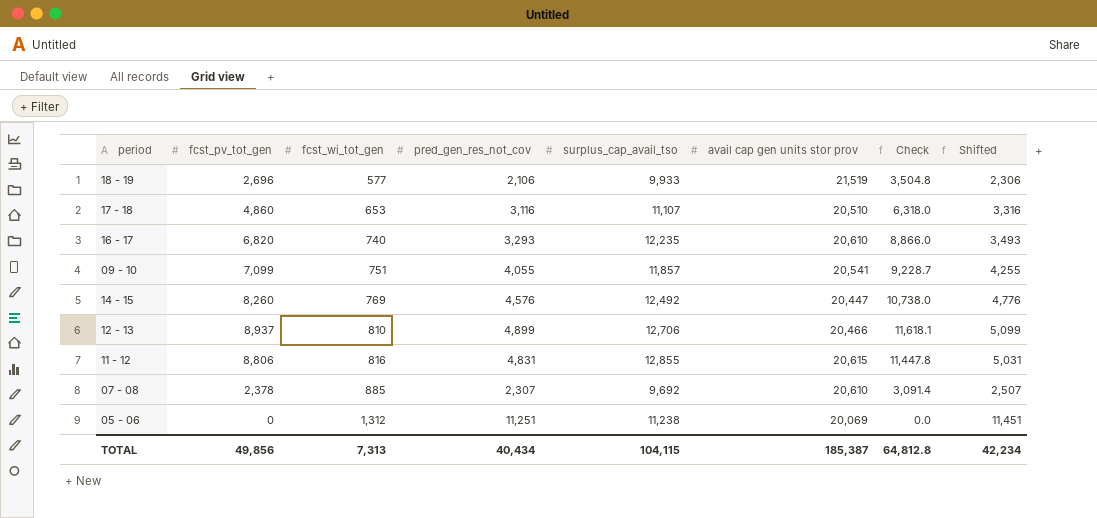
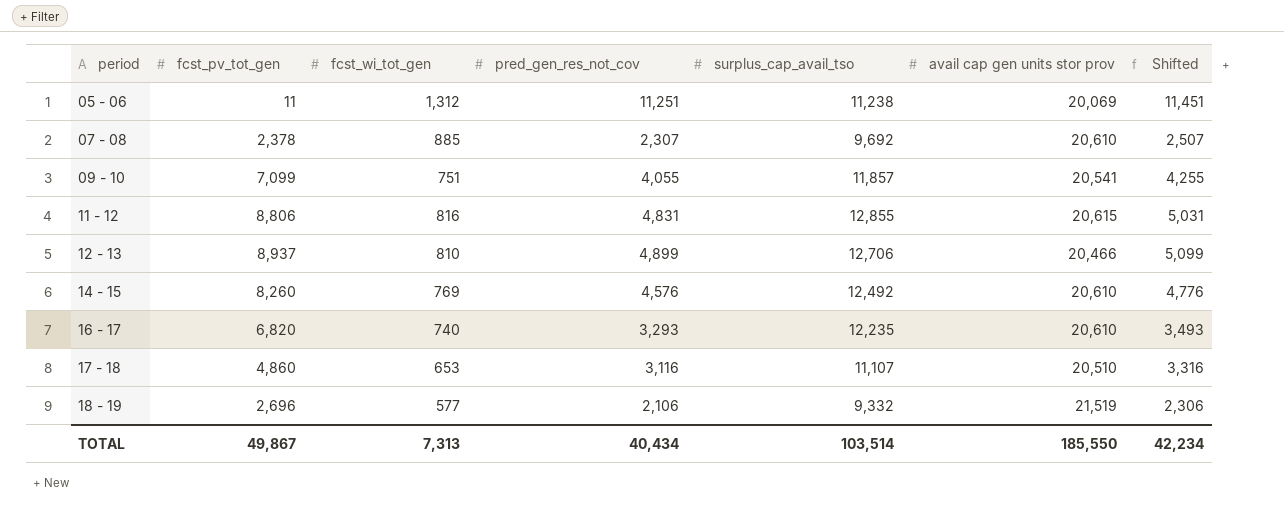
row order: fcst_wi_tot_gen ascending -> period ascending
column Check | formula: [fcst_pv_tot_gen] * 1.3 -> none
05 - 06 | fcst_pv_tot_gen: 0 -> 11
14 - 15 | avail cap gen units stor prov: 20,447 -> 20,610
18 - 19 | surplus_cap_avail_tso: 9,933 -> 9,332
TOTAL | fcst_pv_tot_gen: 49,856 -> 49,867
TOTAL | surplus_cap_avail_tso: 104,115 -> 103,514
TOTAL | avail cap gen units stor prov: 185,387 -> 185,550

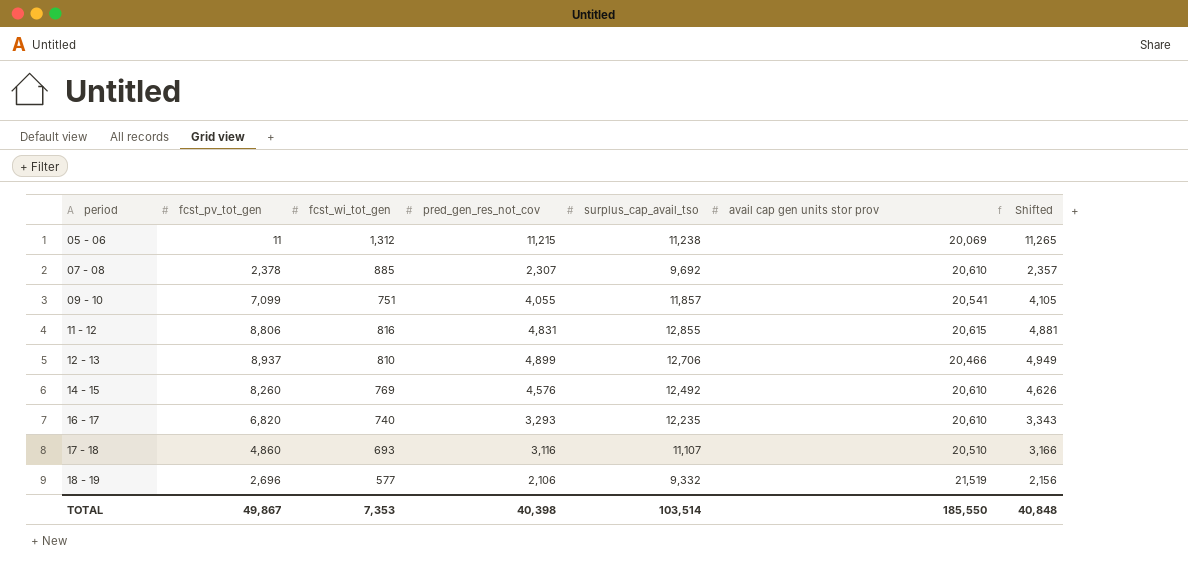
column Shifted | formula: [pred_gen_res_not_cov] + 200 -> [pred_gen_res_not_cov] + 50
05 - 06 | pred_gen_res_not_cov: 11,251 -> 11,215
17 - 18 | fcst_wi_tot_gen: 653 -> 693
TOTAL | fcst_wi_tot_gen: 7,313 -> 7,353
TOTAL | pred_gen_res_not_cov: 40,434 -> 40,398
TOTAL | Shifted: 42,234 -> 40,848

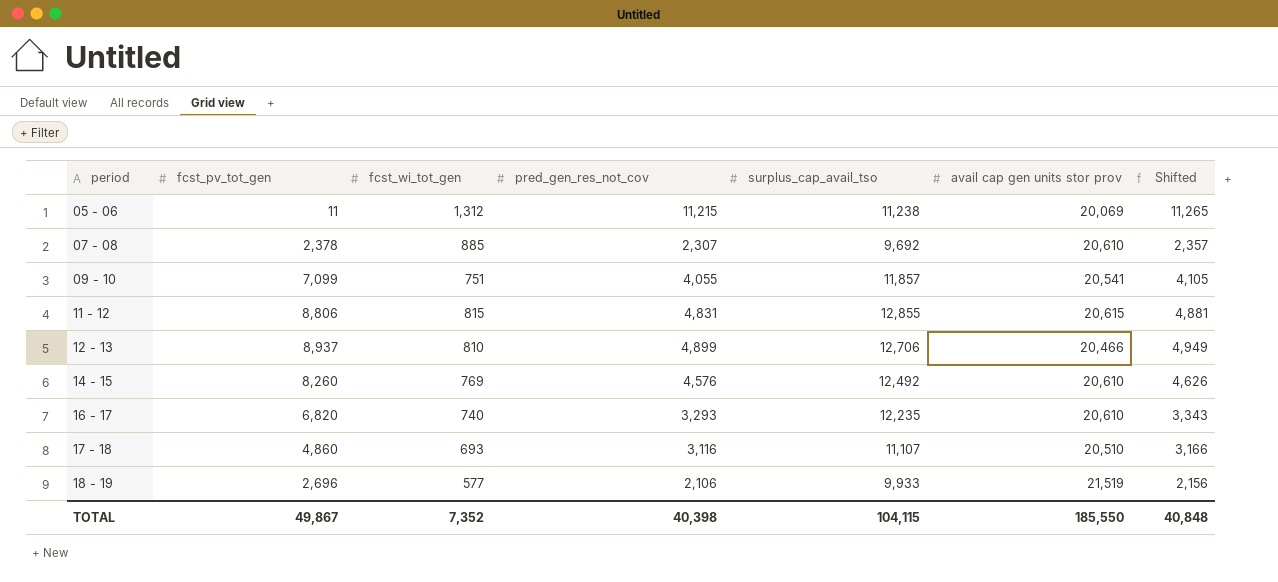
11 - 12 | fcst_wi_tot_gen: 816 -> 815
18 - 19 | surplus_cap_avail_tso: 9,332 -> 9,933
TOTAL | fcst_wi_tot_gen: 7,353 -> 7,352
TOTAL | surplus_cap_avail_tso: 103,514 -> 104,115

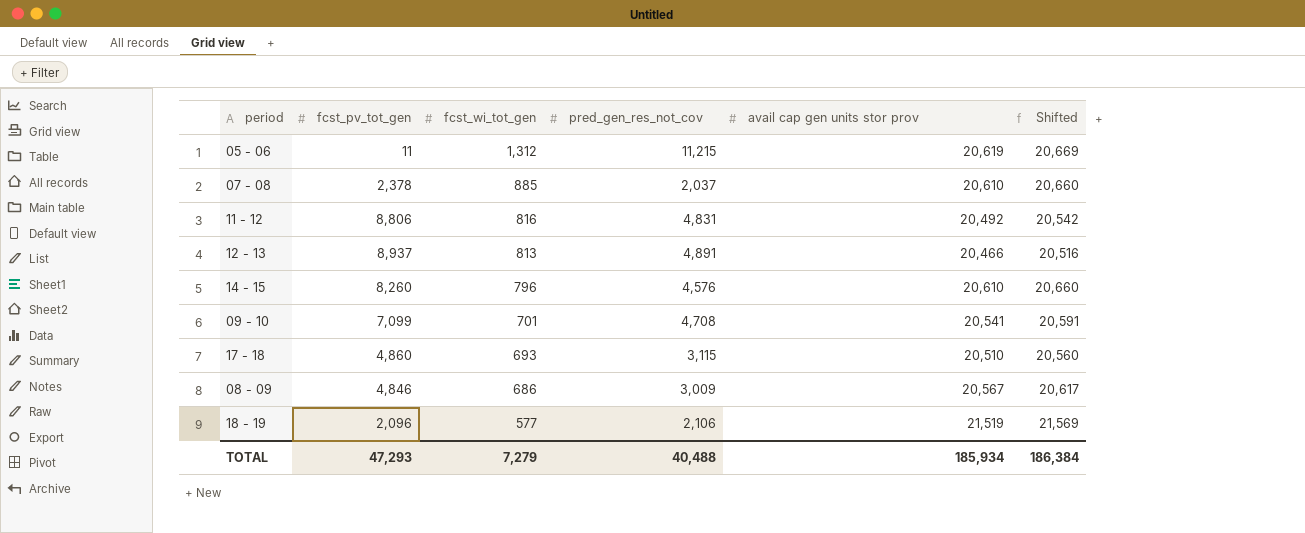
row order: period ascending -> fcst_wi_tot_gen descending
column surplus_cap_avail_tso | position: 5 -> none
column Shifted | formula: [pred_gen_res_not_cov] + 50 -> [avail cap gen units stor prov] + 50
row 16 - 17: 6,820 | 740 | 3,293 | 12,235 | 20,610 | 3,343 -> none
05 - 06 | avail cap gen units stor prov: 20,069 -> 20,619
07 - 08 | pred_gen_res_not_cov: 2,307 -> 2,037
11 - 12 | fcst_wi_tot_gen: 815 -> 816
11 - 12 | avail cap gen units stor prov: 20,615 -> 20,492
12 - 13 | fcst_wi_tot_gen: 810 -> 813
12 - 13 | pred_gen_res_not_cov: 4,899 -> 4,891
14 - 15 | fcst_wi_tot_gen: 769 -> 796
09 - 10 | fcst_wi_tot_gen: 751 -> 701
09 - 10 | pred_gen_res_not_cov: 4,055 -> 4,708
17 - 18 | pred_gen_res_not_cov: 3,116 -> 3,115
row 08 - 09: none -> 4,846 | 686 | 3,009 | 20,567 | 20,617
18 - 19 | fcst_pv_tot_gen: 2,696 -> 2,096
TOTAL | fcst_pv_tot_gen: 49,867 -> 47,293
TOTAL | fcst_wi_tot_gen: 7,352 -> 7,279
TOTAL | pred_gen_res_not_cov: 40,398 -> 40,488
TOTAL | avail cap gen units stor prov: 185,550 -> 185,934
TOTAL | Shifted: 40,848 -> 186,384

